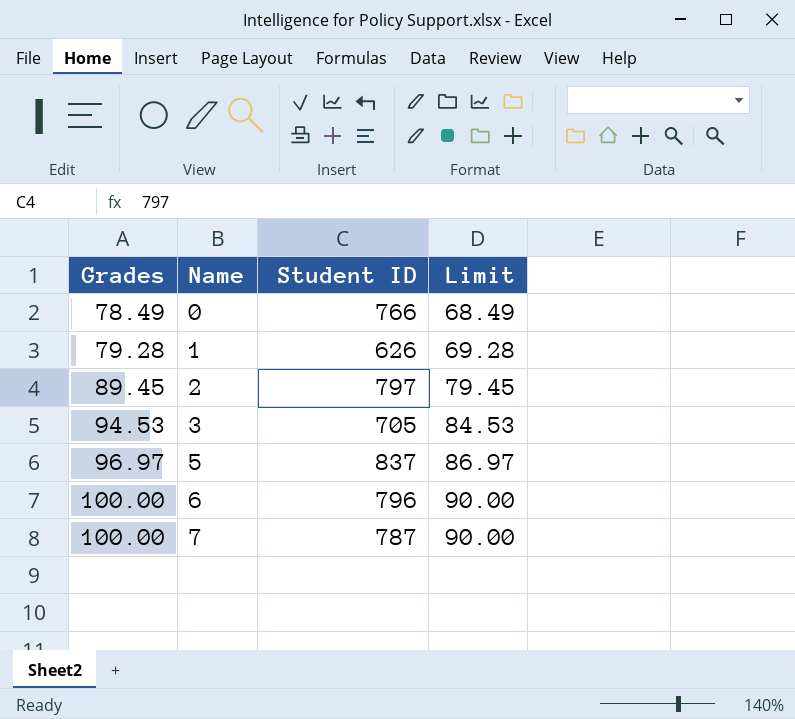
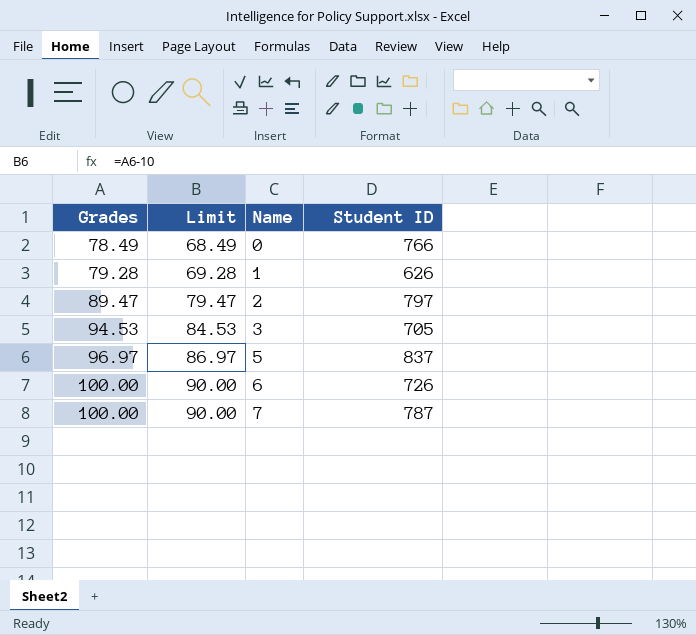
column Limit | position: 4 -> 2
2 | Grades: 89.45 -> 89.47
2 | Limit: 79.45 -> 79.47
6 | Student ID: 796 -> 726

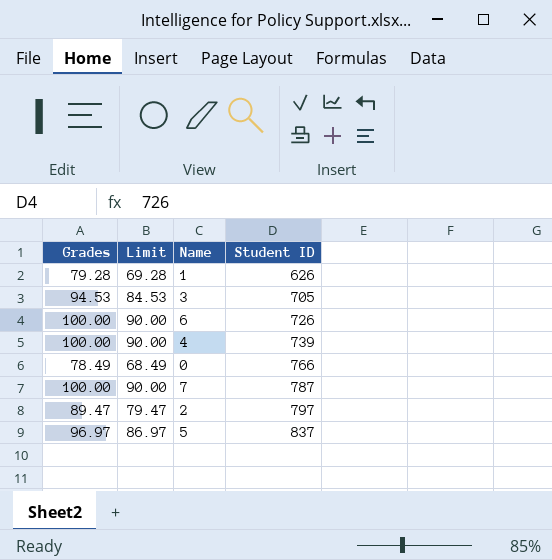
row order: Grades ascending -> Student ID ascending
row 4: none -> 100.00 | 90.00 | 739

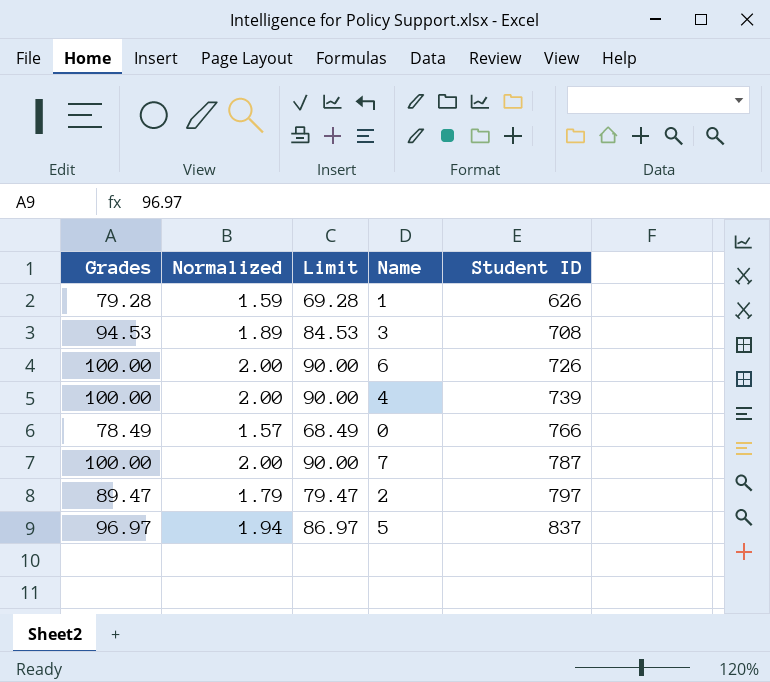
column Normalized | formula: none -> [Grades] * 0.02
3 | Student ID: 705 -> 708

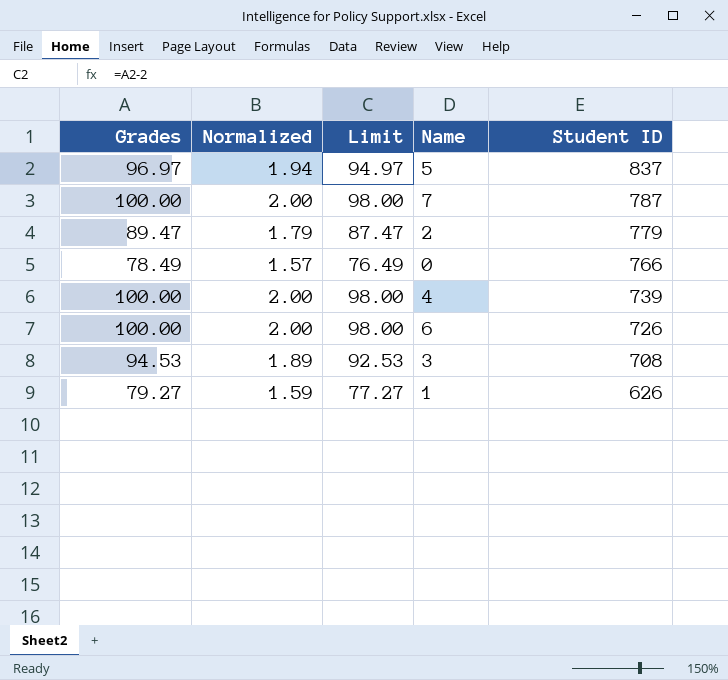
row order: Student ID ascending -> Student ID descending
column Limit | formula: [Grades] - 10 -> [Grades] - 2
2 | Student ID: 797 -> 779
1 | Grades: 79.28 -> 79.27

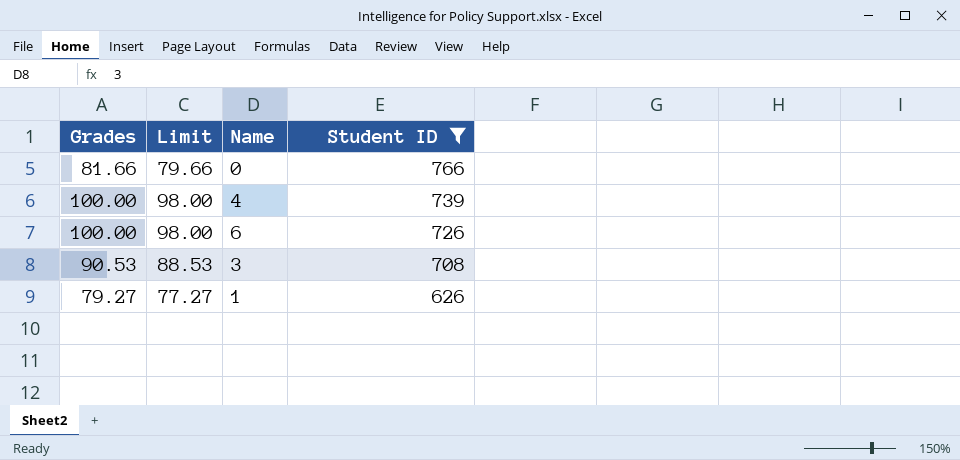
filter: none -> Student ID <= 766
column Normalized | formula: [Grades] * 0.02 -> none
0 | Grades: 78.49 -> 81.66
0 | Limit: 76.49 -> 79.66
3 | Grades: 94.53 -> 90.53
3 | Limit: 92.53 -> 88.53

